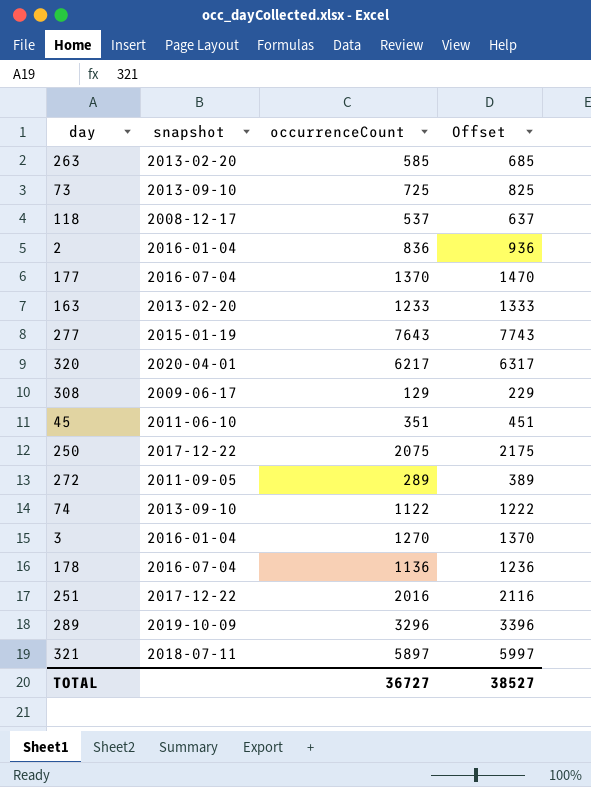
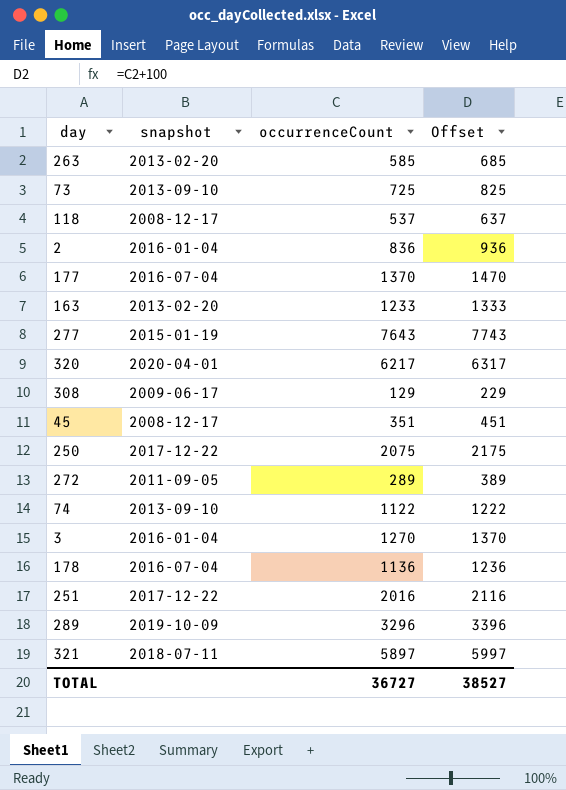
45 | snapshot: 2011-06-10 -> 2008-12-17

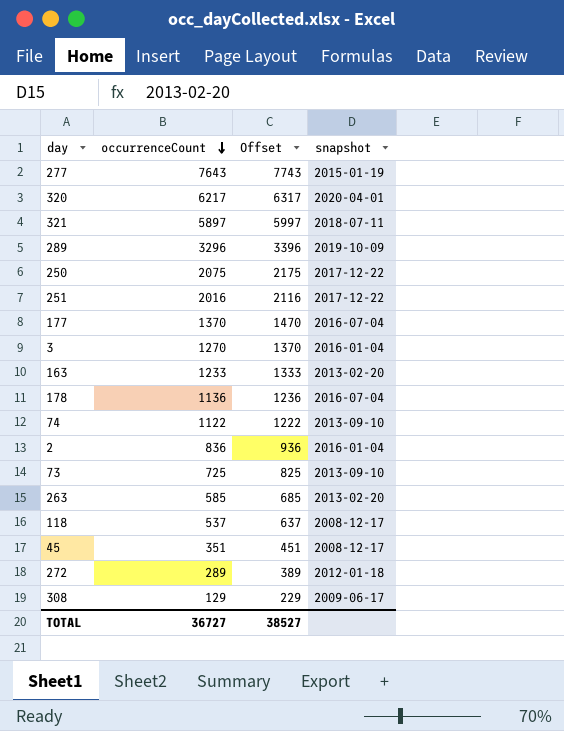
row order: none -> occurrenceCount descending
column snapshot | position: 2 -> 4
272 | snapshot: 2011-09-05 -> 2012-01-18

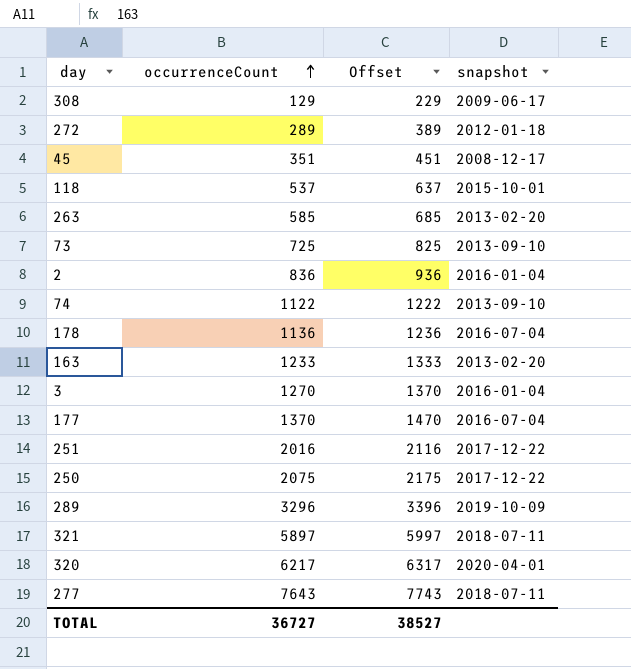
row order: occurrenceCount descending -> occurrenceCount ascending
118 | snapshot: 2008-12-17 -> 2015-10-01
277 | snapshot: 2015-01-19 -> 2018-07-11

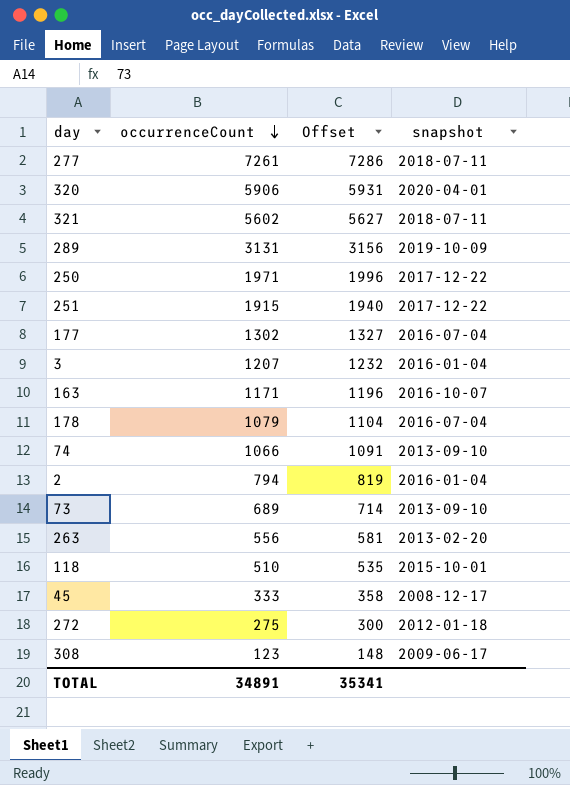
row order: occurrenceCount ascending -> occurrenceCount descending
column Offset | formula: [occurrenceCount] + 100 -> [occurrenceCount] + 25
277 | occurrenceCount: 7643 -> 7261
320 | occurrenceCount: 6217 -> 5906
321 | occurrenceCount: 5897 -> 5602
289 | occurrenceCount: 3296 -> 3131
250 | occurrenceCount: 2075 -> 1971
251 | occurrenceCount: 2016 -> 1915
177 | occurrenceCount: 1370 -> 1302
3 | occurrenceCount: 1270 -> 1207
163 | occurrenceCount: 1233 -> 1171
163 | snapshot: 2013-02-20 -> 2016-10-07
178 | occurrenceCount: 1136 -> 1079
74 | occurrenceCount: 1122 -> 1066
2 | occurrenceCount: 836 -> 794
73 | occurrenceCount: 725 -> 689
263 | occurrenceCount: 585 -> 556
118 | occurrenceCount: 537 -> 510
45 | occurrenceCount: 351 -> 333
272 | occurrenceCount: 289 -> 275
308 | occurrenceCount: 129 -> 123
TOTAL | occurrenceCount: 36727 -> 34891
TOTAL | Offset: 38527 -> 35341

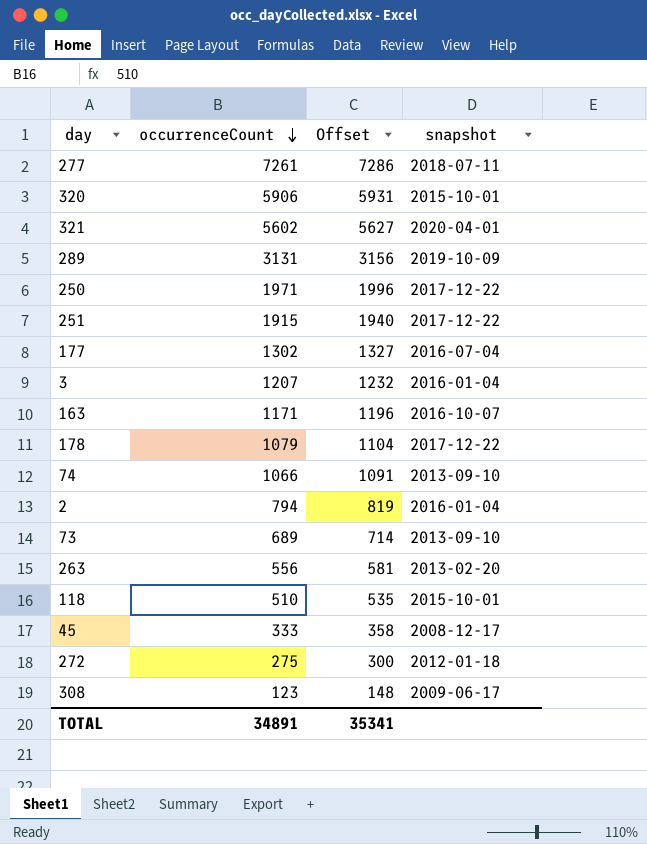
320 | snapshot: 2020-04-01 -> 2015-10-01
321 | snapshot: 2018-07-11 -> 2020-04-01
178 | snapshot: 2016-07-04 -> 2017-12-22

